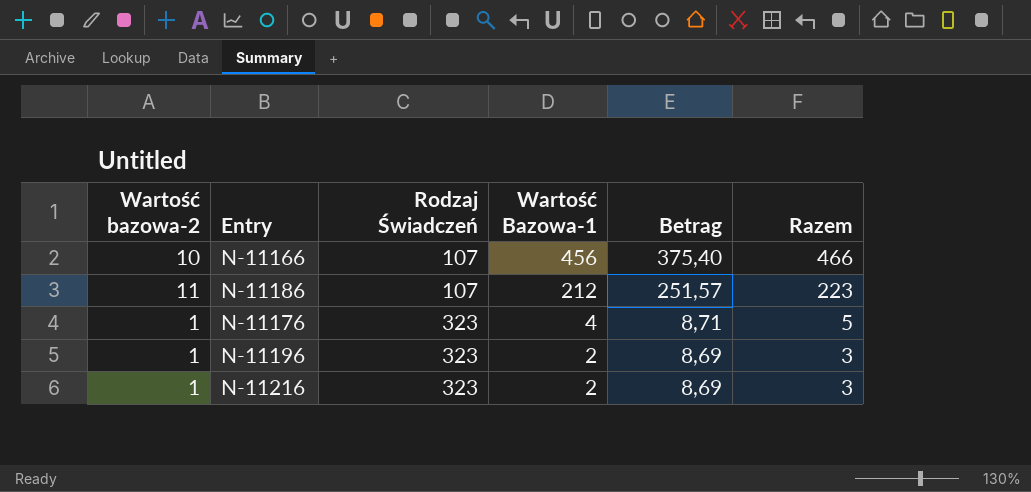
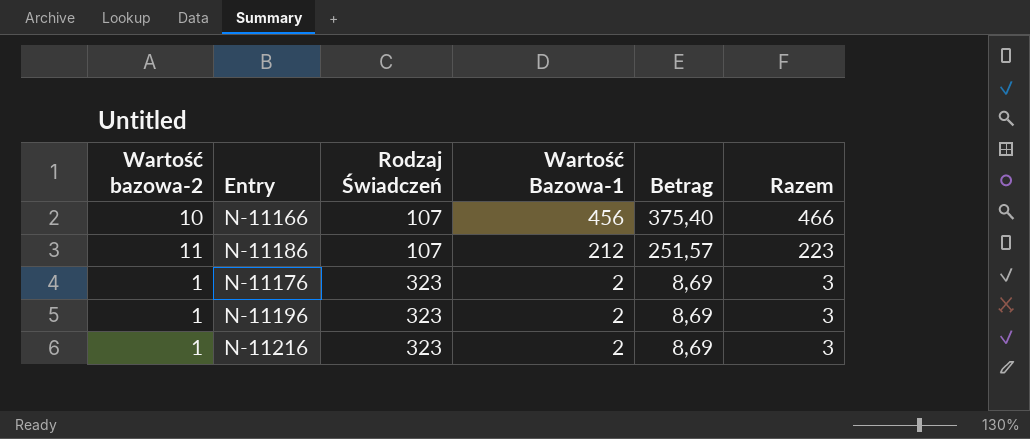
N-11176 | Wartość Bazowa-1: 4 -> 2
N-11176 | Betrag: 8,71 -> 8,69
N-11176 | Razem: 5 -> 3

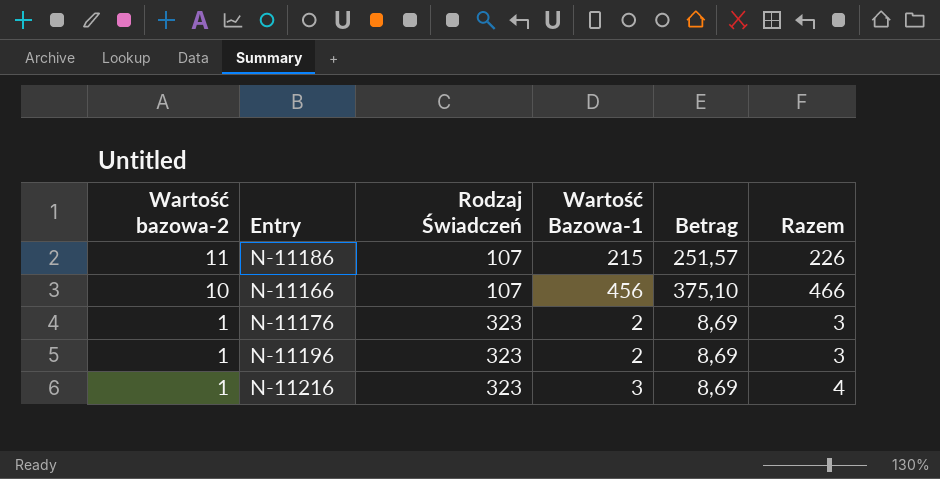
row order: Rodzaj Świadczeń ascending -> Wartość bazowa-2 descending
N-11186 | Wartość Bazowa-1: 212 -> 215
N-11186 | Razem: 223 -> 226
N-11166 | Betrag: 375,40 -> 375,10
N-11216 | Wartość Bazowa-1: 2 -> 3
N-11216 | Razem: 3 -> 4

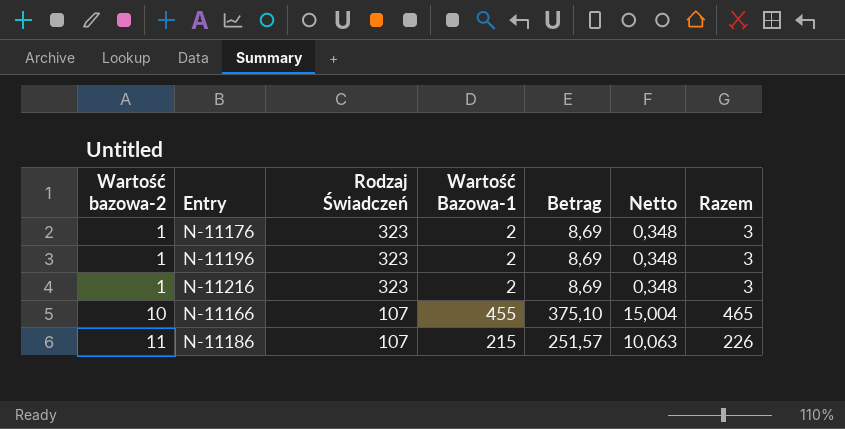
row order: Wartość bazowa-2 descending -> Wartość bazowa-2 ascending
column Netto | formula: none -> [Betrag] * 0,04
N-11216 | Wartość Bazowa-1: 3 -> 2
N-11216 | Razem: 4 -> 3
N-11166 | Wartość Bazowa-1: 456 -> 455
N-11166 | Razem: 466 -> 465

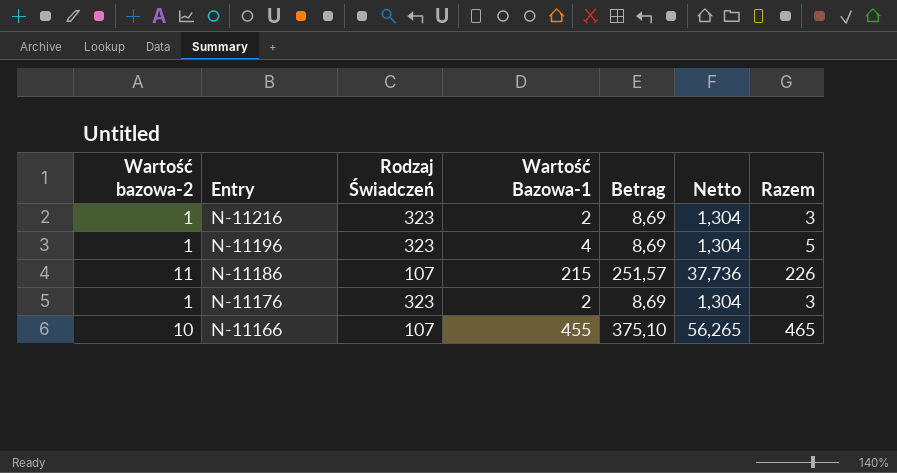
row order: Wartość bazowa-2 ascending -> Entry descending
column Netto | formula: [Betrag] * 0,04 -> [Betrag] * 0,15
N-11196 | Wartość Bazowa-1: 2 -> 4
N-11196 | Razem: 3 -> 5

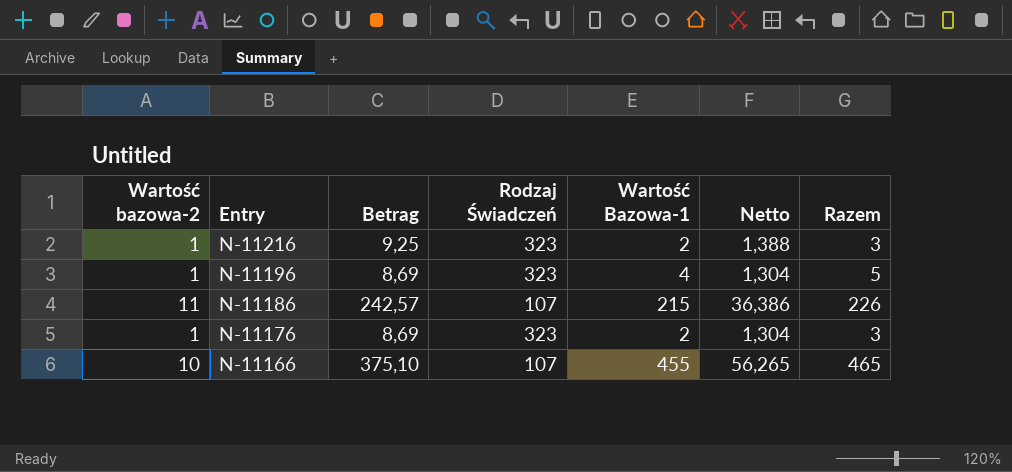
column Betrag | position: 5 -> 3
N-11216 | Betrag: 8,69 -> 9,25
N-11216 | Netto: 1,304 -> 1,388
N-11186 | Betrag: 251,57 -> 242,57
N-11186 | Netto: 37,736 -> 36,386

